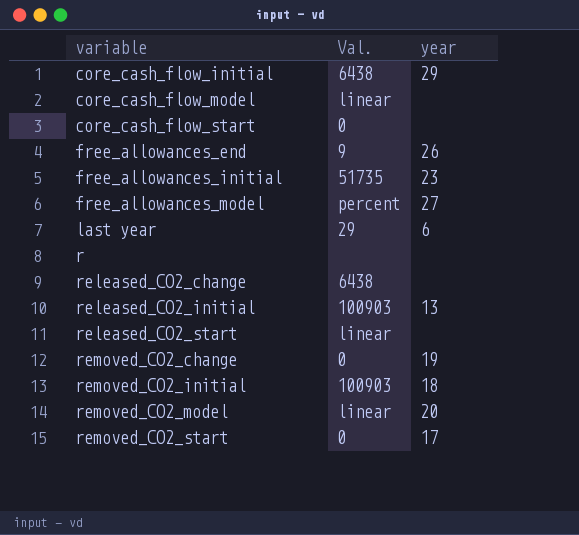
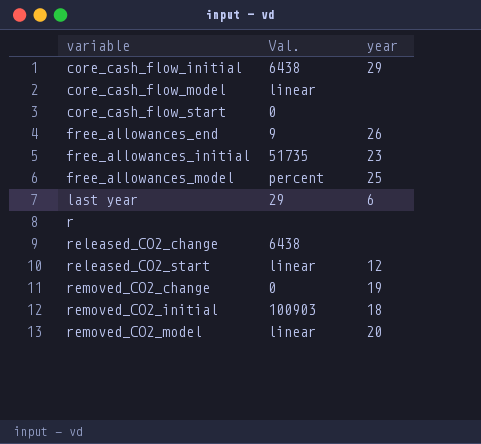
row released_CO2_initial: 100903 | 13 -> none
row removed_CO2_start: 0 | 17 -> none
free_allowances_model | year: 27 -> 25
released_CO2_start | year: none -> 12

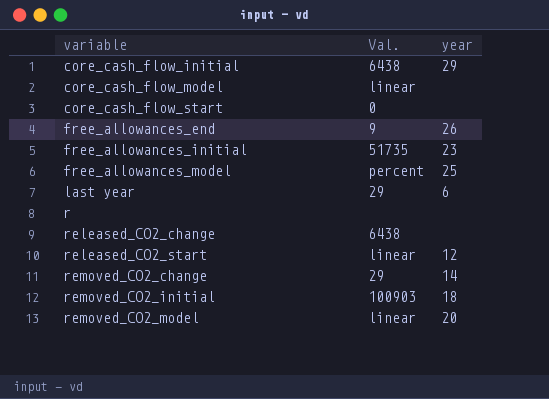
removed_CO2_change | Val.: 0 -> 29
removed_CO2_change | year: 19 -> 14

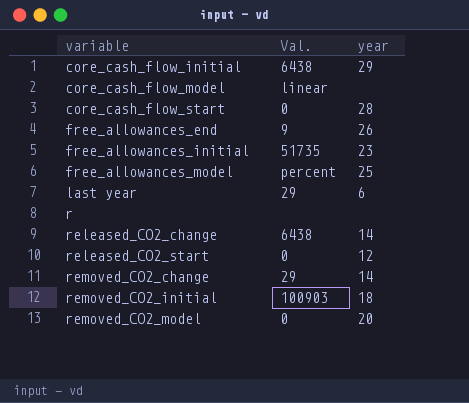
core_cash_flow_start | year: none -> 28
released_CO2_change | year: none -> 14
released_CO2_start | Val.: linear -> 0
removed_CO2_model | Val.: linear -> 0

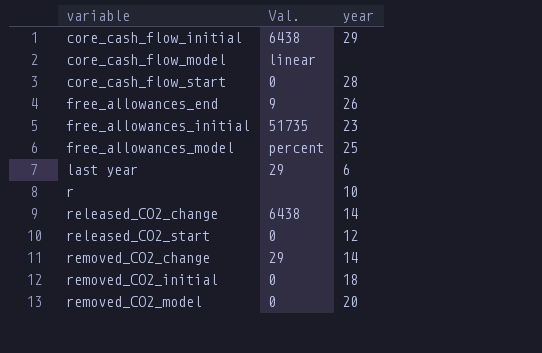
r | year: none -> 10
removed_CO2_initial | Val.: 100903 -> 0

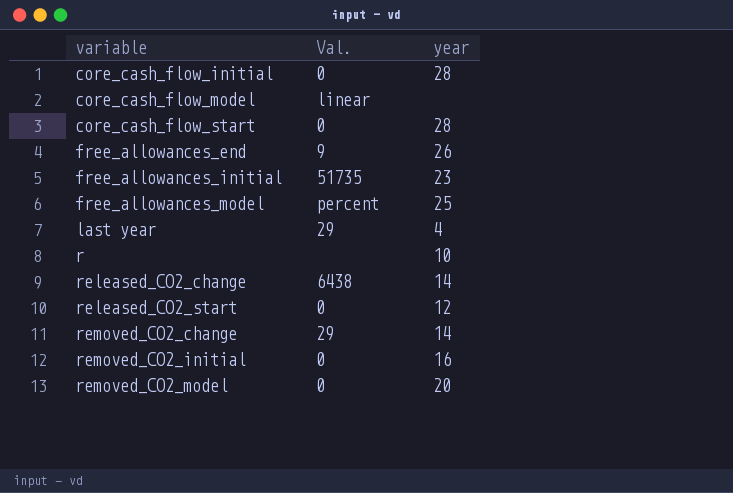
core_cash_flow_initial | Val.: 6438 -> 0
core_cash_flow_initial | year: 29 -> 28
last year | year: 6 -> 4
removed_CO2_initial | year: 18 -> 16

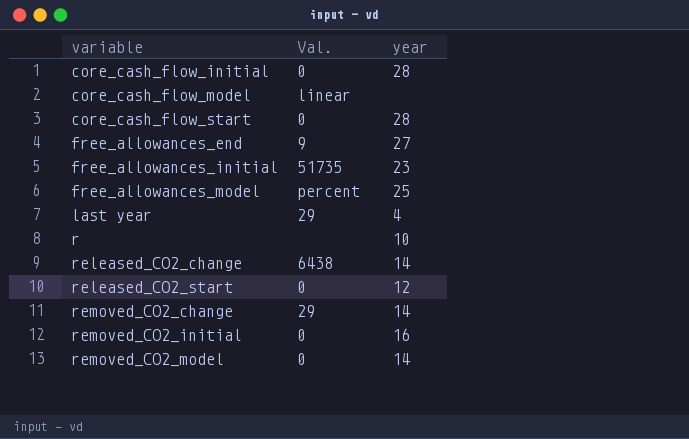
free_allowances_end | year: 26 -> 27
removed_CO2_model | year: 20 -> 14

